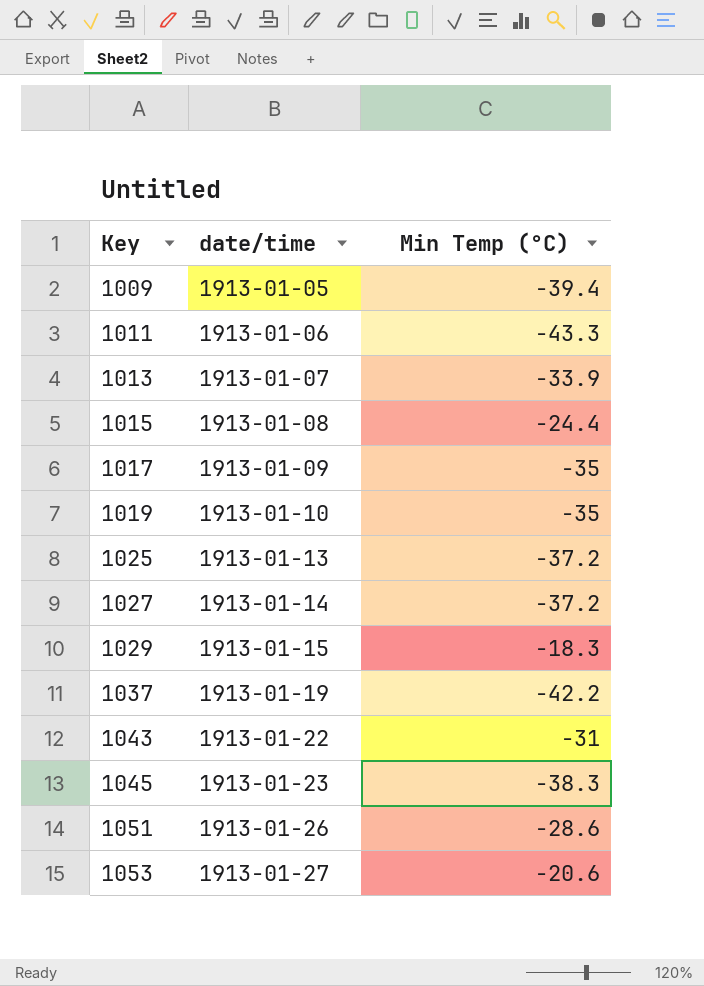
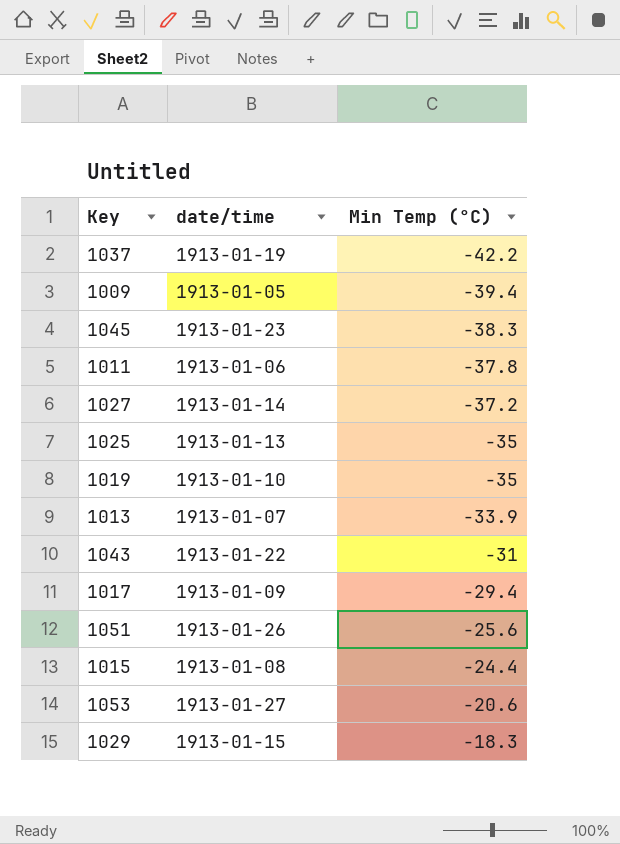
row order: Key ascending -> Min Temp (°C) ascending
1011 | Min Temp (°C): -43.3 -> -37.8
1025 | Min Temp (°C): -37.2 -> -35
1017 | Min Temp (°C): -35 -> -29.4
1051 | Min Temp (°C): -28.6 -> -25.6

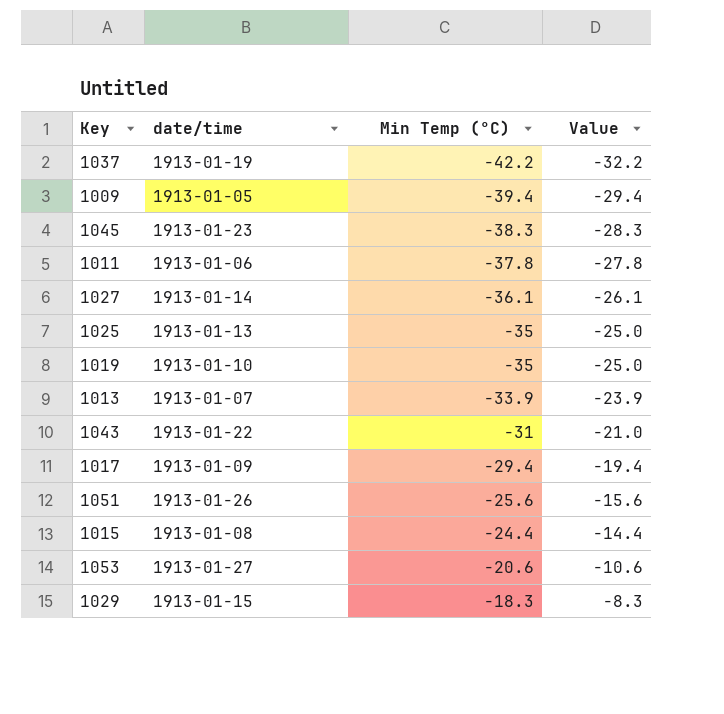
column Value | formula: none -> [Min Temp (°C)] + 10
1027 | Min Temp (°C): -37.2 -> -36.1

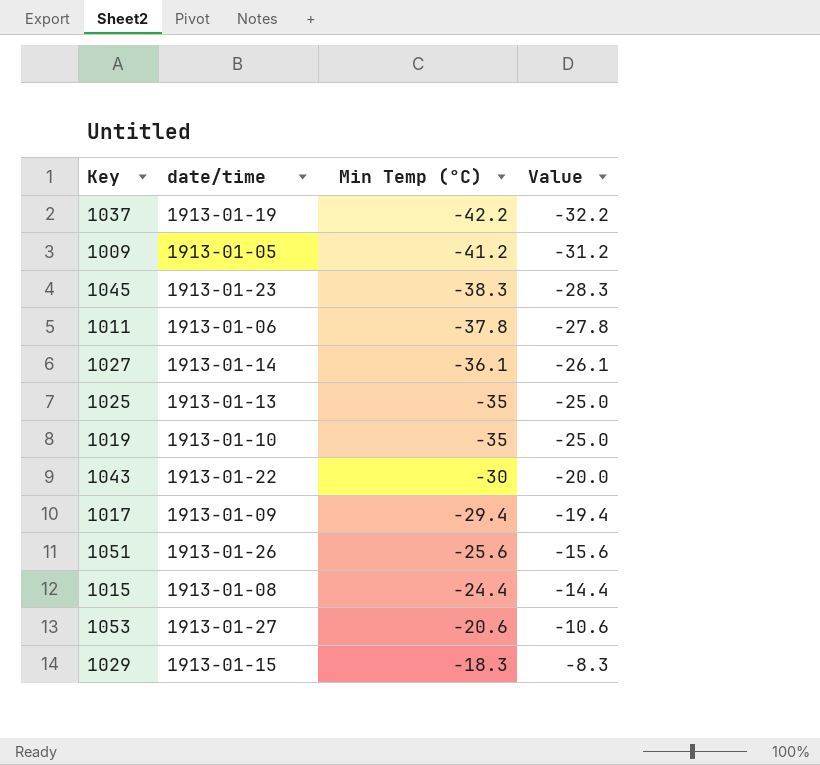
row 1013: 1913-01-07 | -33.9 | -23.9 -> none
1009 | Min Temp (°C): -39.4 -> -41.2
1009 | Value: -29.4 -> -31.2
1043 | Min Temp (°C): -31 -> -30
1043 | Value: -21.0 -> -20.0

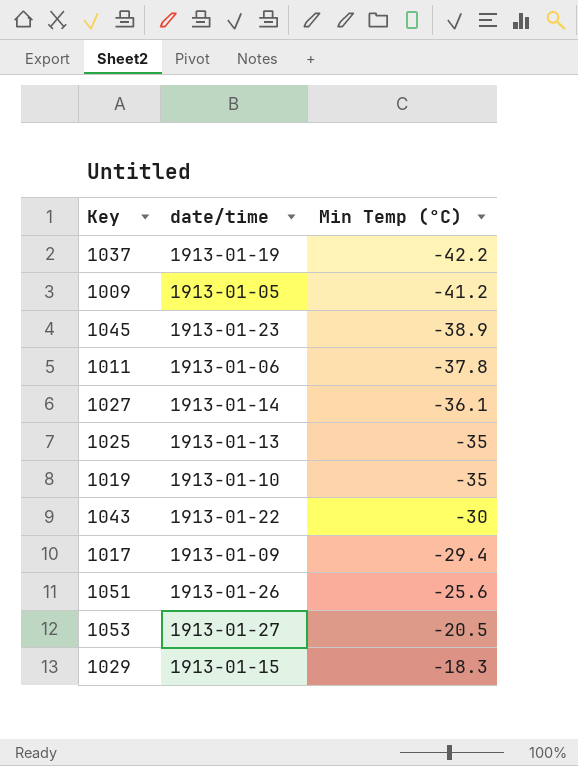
column Value | formula: [Min Temp (°C)] + 10 -> none
row 1015: 1913-01-08 | -24.4 | -14.4 -> none
1045 | Min Temp (°C): -38.3 -> -38.9
1053 | Min Temp (°C): -20.6 -> -20.5

